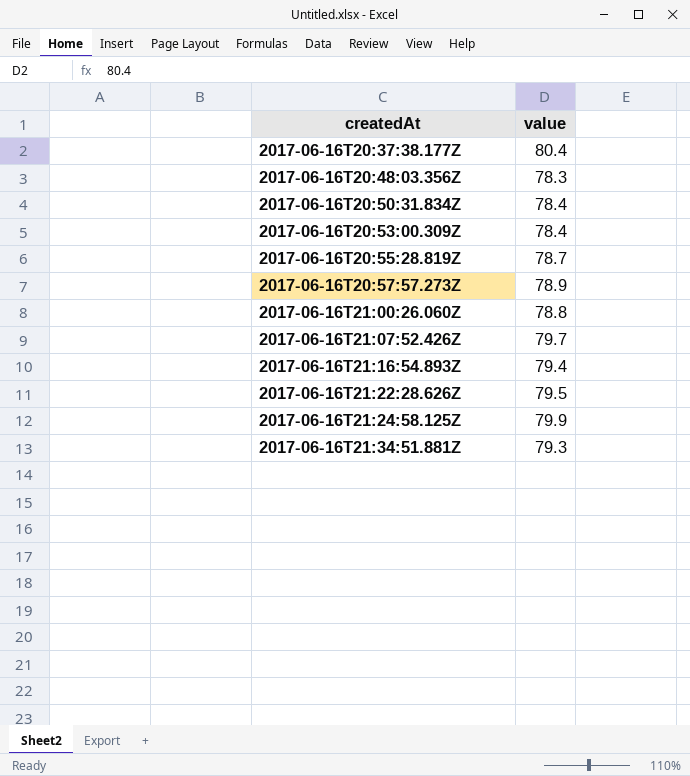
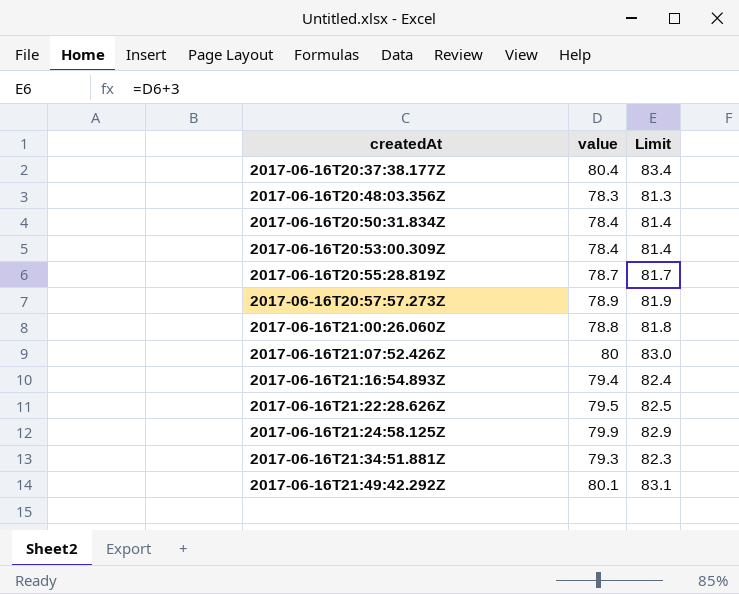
column Limit | formula: none -> [value] + 3
2017-06-16T21:07:52.426Z | value: 79.7 -> 80
row 2017-06-16T21:49:42.292Z: none -> 80.1 | 83.1

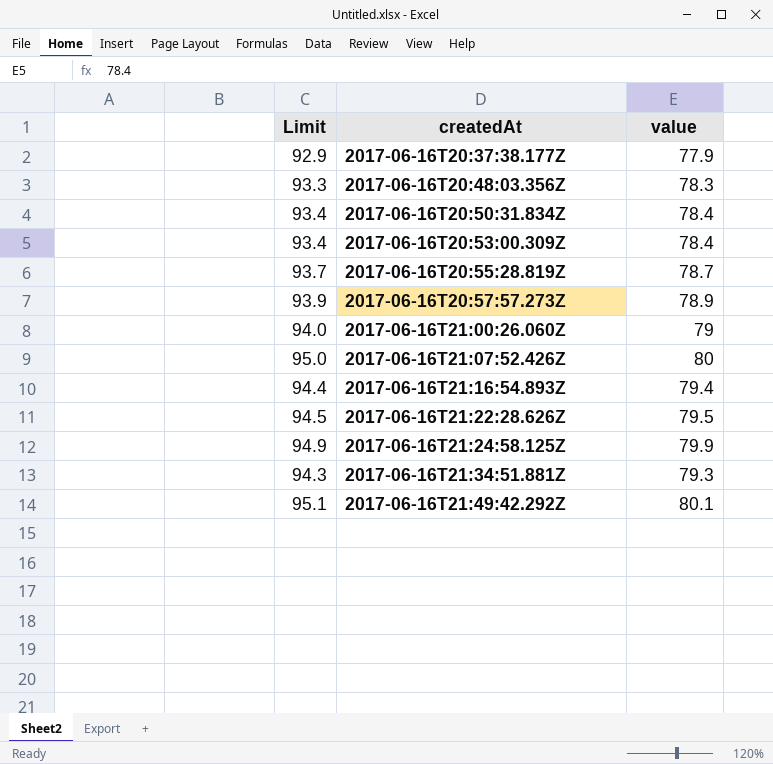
column Limit | formula: [value] + 3 -> [value] + 15
column Limit | position: 3 -> 1
2017-06-16T20:37:38.177Z | value: 80.4 -> 77.9
2017-06-16T21:00:26.060Z | value: 78.8 -> 79

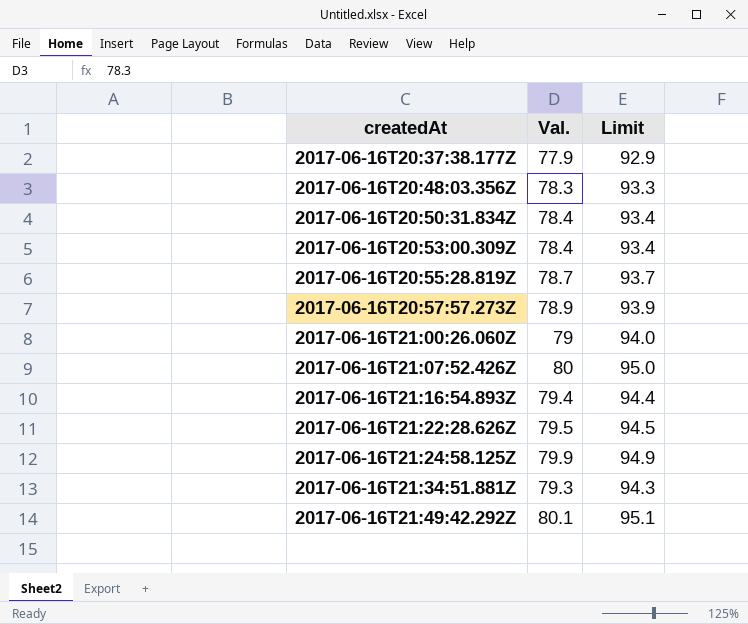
column name: value -> Val.
column Limit | position: 1 -> 3

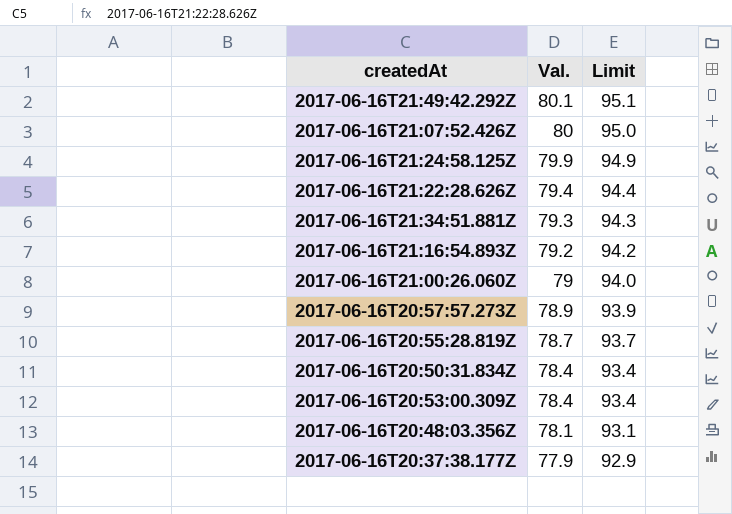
row order: createdAt ascending -> Val. descending
2017-06-16T21:22:28.626Z | Val.: 79.5 -> 79.4
2017-06-16T21:22:28.626Z | Limit: 94.5 -> 94.4
2017-06-16T21:16:54.893Z | Val.: 79.4 -> 79.2
2017-06-16T21:16:54.893Z | Limit: 94.4 -> 94.2
2017-06-16T20:48:03.356Z | Val.: 78.3 -> 78.1
2017-06-16T20:48:03.356Z | Limit: 93.3 -> 93.1

